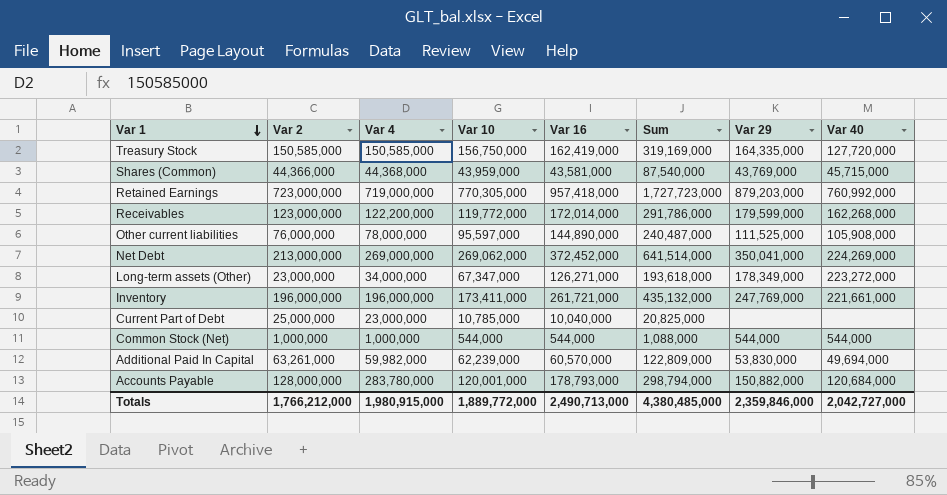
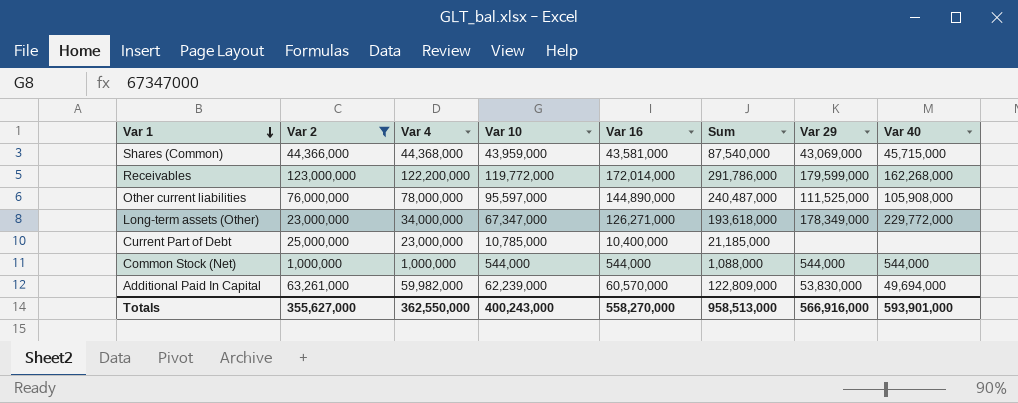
filter: none -> Var 2 <= 123,000,000
Shares (Common) | Var 29: 43,769,000 -> 43,069,000
Long-term assets (Other) | Var 40: 223,272,000 -> 229,772,000
Current Part of Debt | Var 16: 10,040,000 -> 10,400,000
Current Part of Debt | Sum: 20,825,000 -> 21,185,000
Totals | Var 2: 1,766,212,000 -> 355,627,000
Totals | Var 4: 1,980,915,000 -> 362,550,000
Totals | Var 10: 1,889,772,000 -> 400,243,000
Totals | Var 16: 2,490,713,000 -> 558,270,000
Totals | Sum: 4,380,485,000 -> 958,513,000
Totals | Var 29: 2,359,846,000 -> 566,916,000
Totals | Var 40: 2,042,727,000 -> 593,901,000

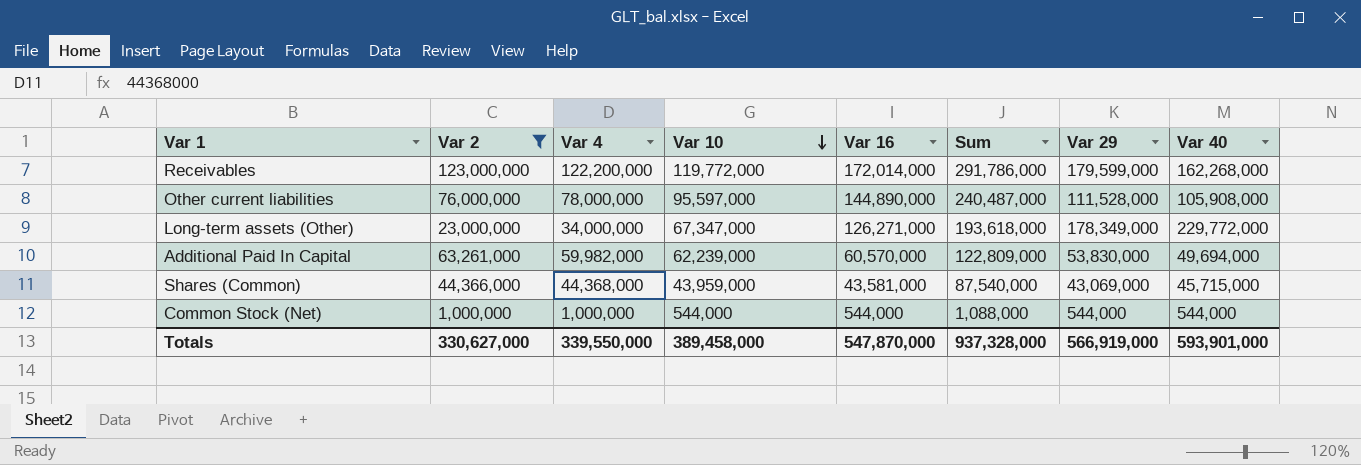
row order: Var 1 descending -> Var 10 descending
row Current Part of Debt: 25,000,000 | 23,000,000 | 10,785,000 | 10,400,000 | 21,185,000 | none | none -> none
Other current liabilities | Var 29: 111,525,000 -> 111,528,000
Totals | Var 2: 355,627,000 -> 330,627,000
Totals | Var 4: 362,550,000 -> 339,550,000
Totals | Var 10: 400,243,000 -> 389,458,000
Totals | Var 16: 558,270,000 -> 547,870,000
Totals | Sum: 958,513,000 -> 937,328,000
Totals | Var 29: 566,916,000 -> 566,919,000

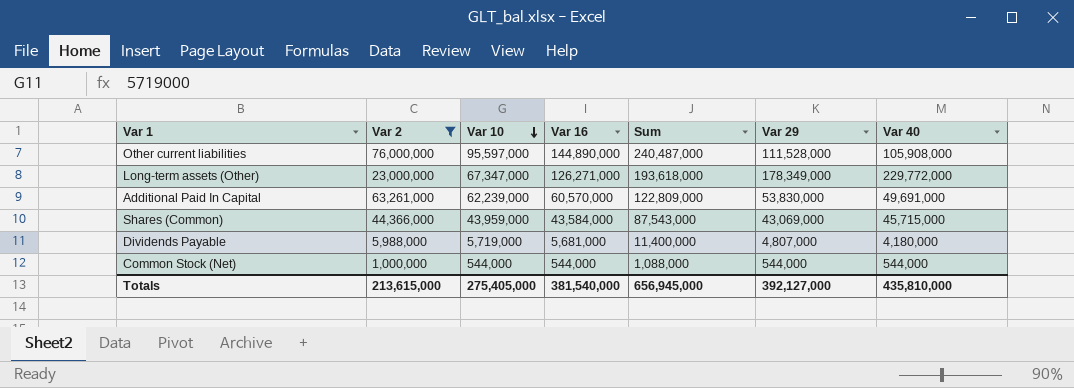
column Var 4 | position: 3 -> none
row Receivables: 123,000,000 | 122,200,000 | 119,772,000 | 172,014,000 | 291,786,000 | 179,599,000 | 162,268,000 -> none
Additional Paid In Capital | Var 40: 49,694,000 -> 49,691,000
Shares (Common) | Var 16: 43,581,000 -> 43,584,000
Shares (Common) | Sum: 87,540,000 -> 87,543,000
row Dividends Payable: none -> 5,988,000 | 5,719,000 | 5,681,000 | 11,400,000 | 4,807,000 | 4,180,000
Totals | Var 2: 330,627,000 -> 213,615,000
Totals | Var 10: 389,458,000 -> 275,405,000
Totals | Var 16: 547,870,000 -> 381,540,000
Totals | Sum: 937,328,000 -> 656,945,000
Totals | Var 29: 566,919,000 -> 392,127,000
Totals | Var 40: 593,901,000 -> 435,810,000

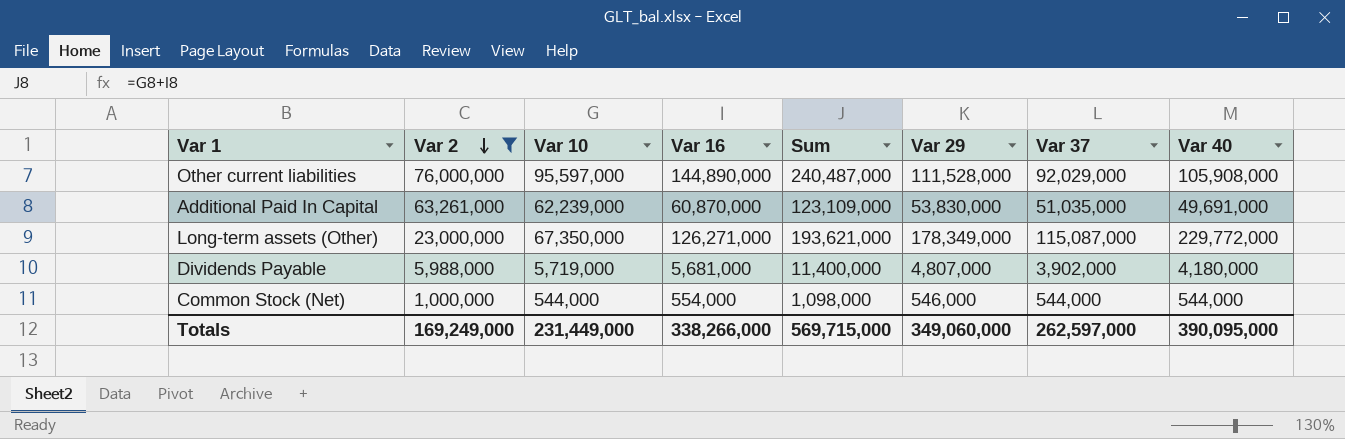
row order: Var 10 descending -> Var 2 descending
column Var 37 | position: none -> 7
row Shares (Common): 44,366,000 | 43,959,000 | 43,584,000 | 87,543,000 | 43,069,000 | 45,715,000 -> none
Additional Paid In Capital | Var 16: 60,570,000 -> 60,870,000
Additional Paid In Capital | Sum: 122,809,000 -> 123,109,000
Long-term assets (Other) | Var 10: 67,347,000 -> 67,350,000
Long-term assets (Other) | Sum: 193,618,000 -> 193,621,000
Common Stock (Net) | Var 16: 544,000 -> 554,000
Common Stock (Net) | Sum: 1,088,000 -> 1,098,000
Common Stock (Net) | Var 29: 544,000 -> 546,000
Totals | Var 2: 213,615,000 -> 169,249,000
Totals | Var 10: 275,405,000 -> 231,449,000
Totals | Var 16: 381,540,000 -> 338,266,000
Totals | Sum: 656,945,000 -> 569,715,000
Totals | Var 29: 392,127,000 -> 349,060,000
Totals | Var 40: 435,810,000 -> 390,095,000

